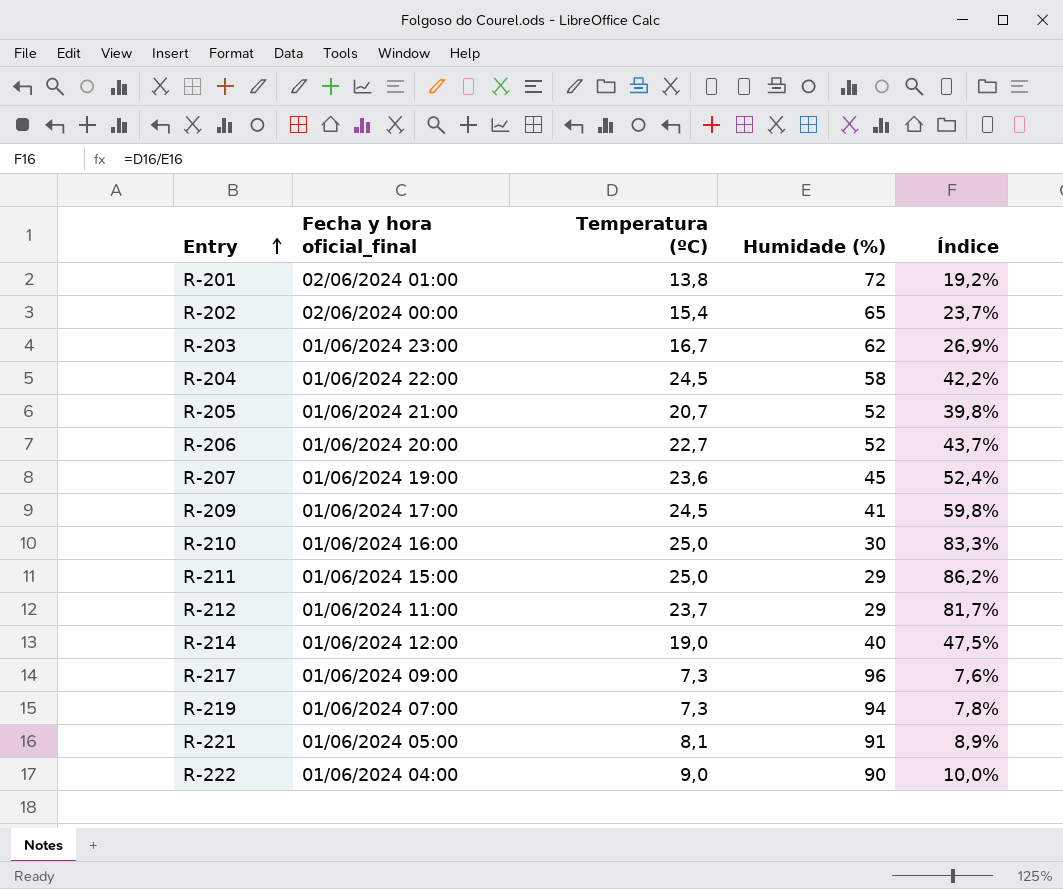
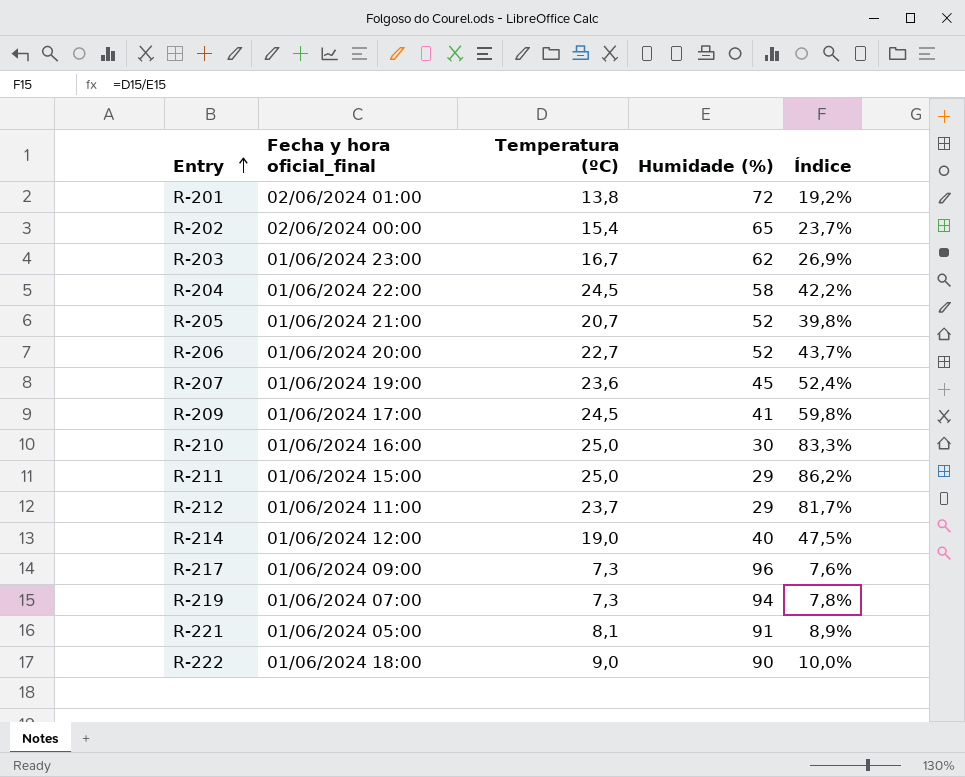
R-222 | Fecha y hora oficial_final: 01/06/2024 04:00 -> 01/06/2024 18:00

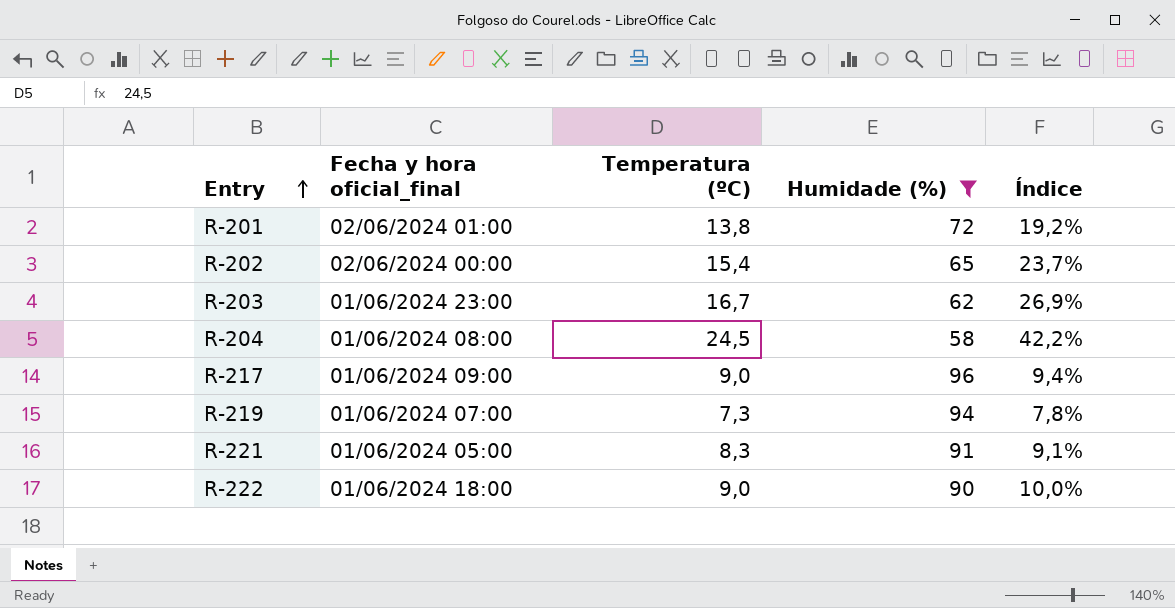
filter: none -> Humidade (%) >= 58
R-204 | Fecha y hora oficial_final: 01/06/2024 22:00 -> 01/06/2024 08:00
R-217 | Temperatura (ºC): 7,3 -> 9,0
R-217 | Índice: 7,6% -> 9,4%
R-221 | Temperatura (ºC): 8,1 -> 8,3
R-221 | Índice: 8,9% -> 9,1%

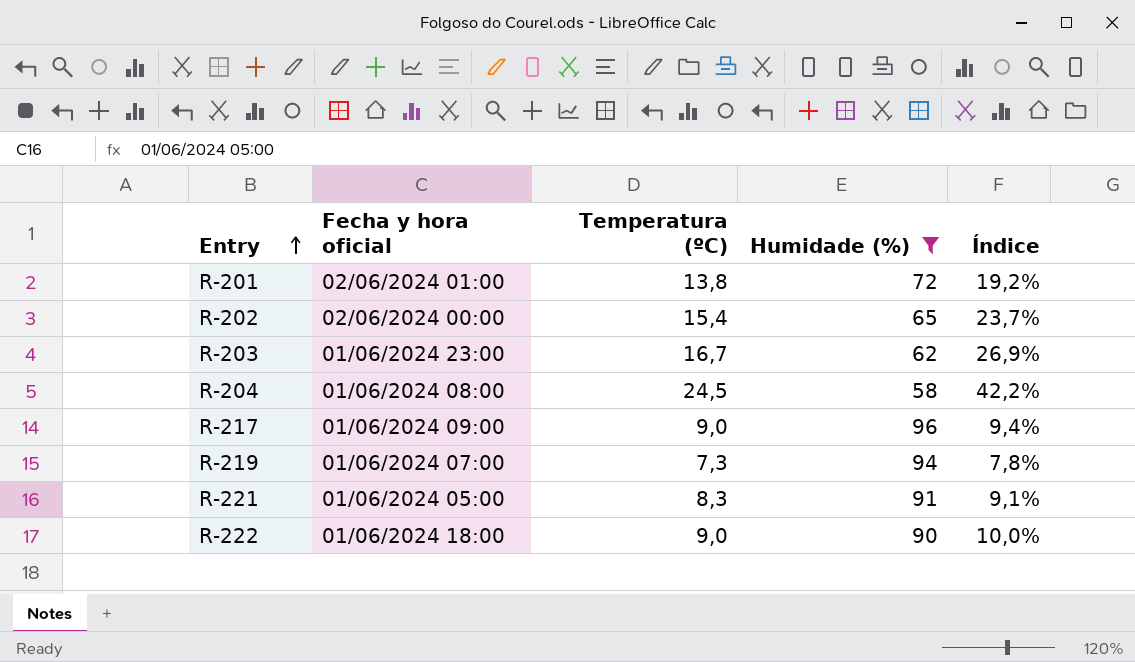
column name: Fecha y hora oficial_final -> Fecha y hora oficial

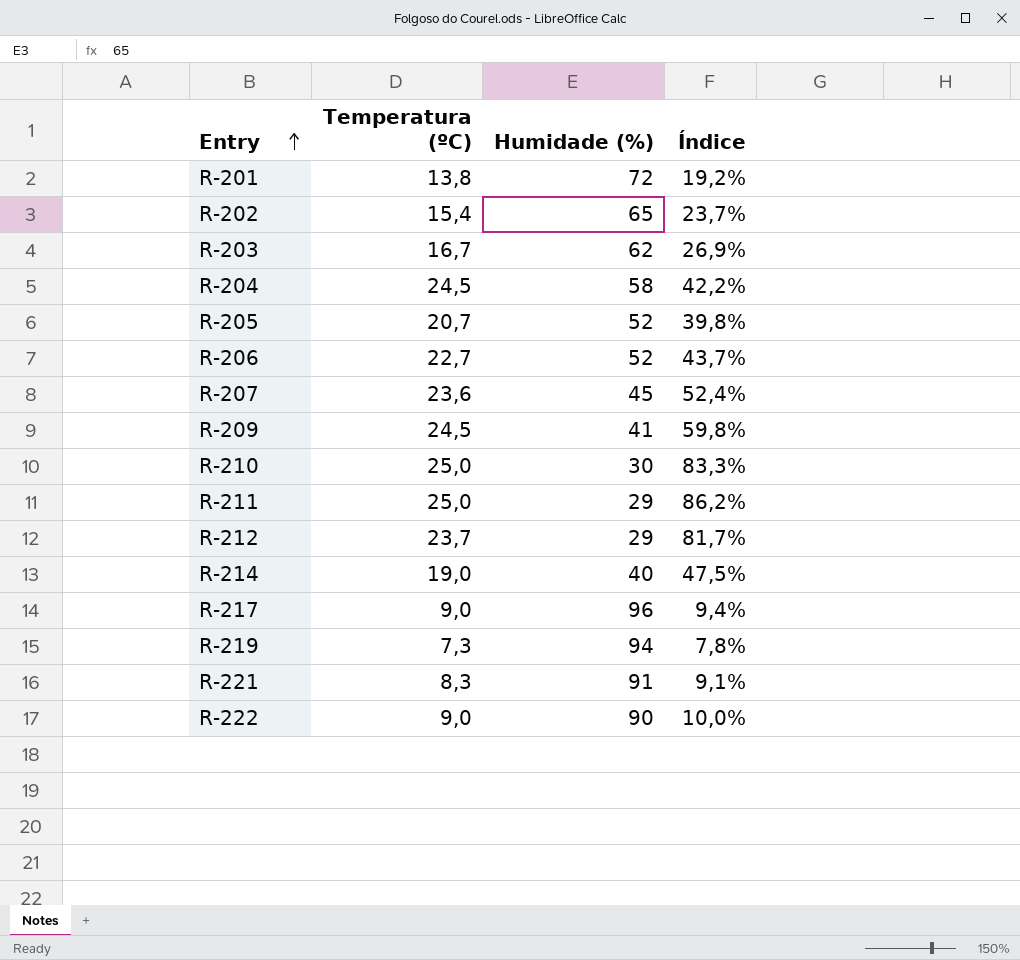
filter: Humidade (%) >= 58 -> none
column Fecha y hora oficial | position: 2 -> none

